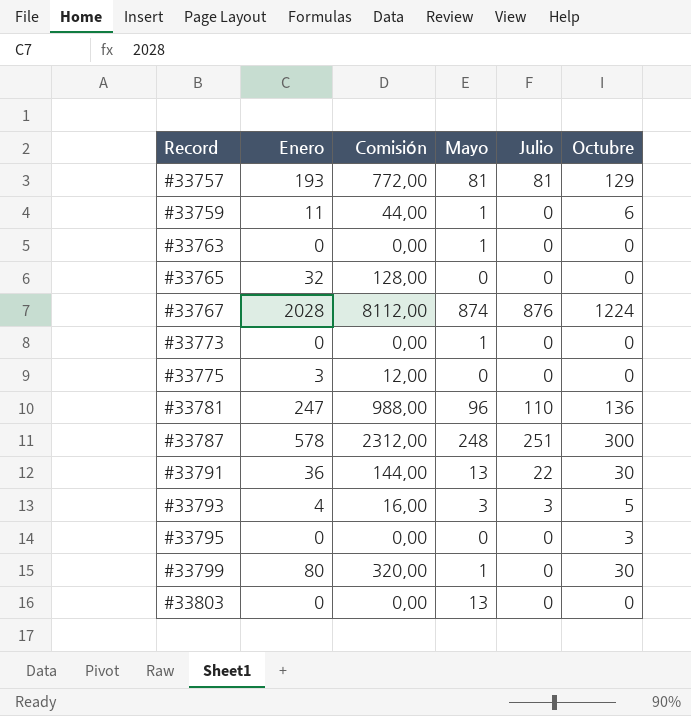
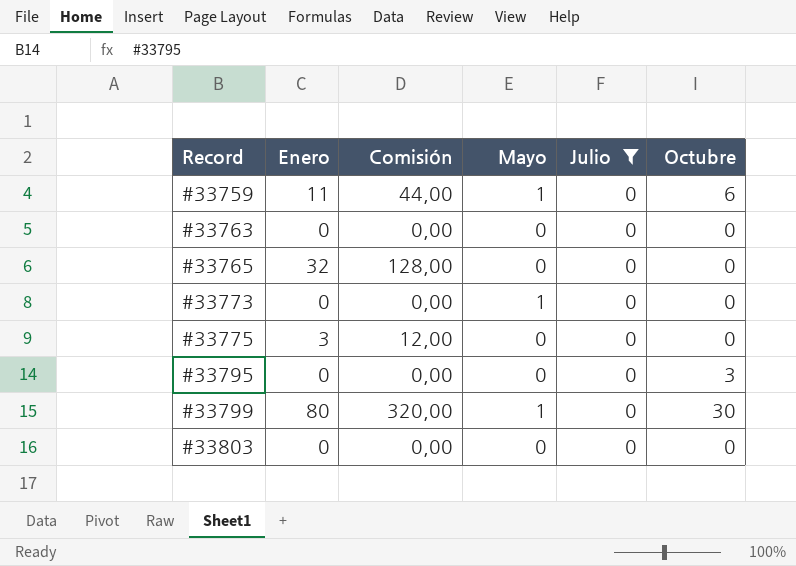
filter: none -> Julio = 0
#33763 | Mayo: 1 -> 0
#33803 | Mayo: 13 -> 0

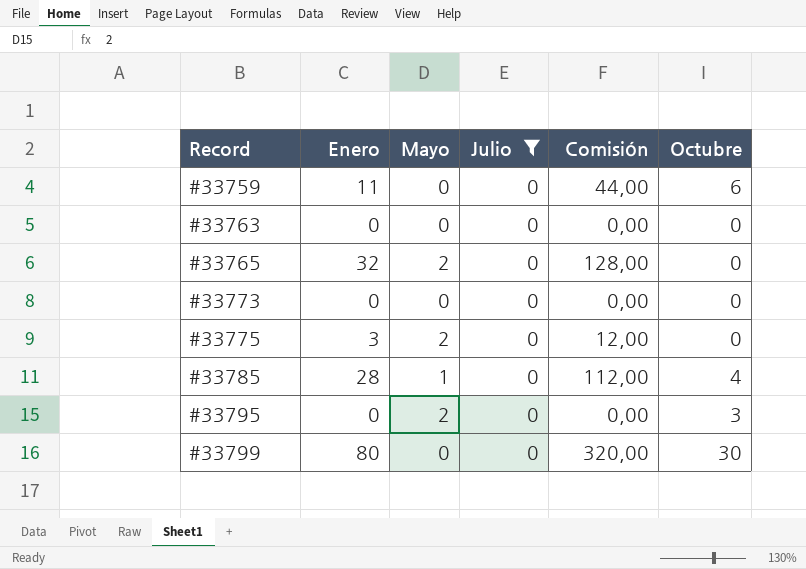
column Comisión | position: 3 -> 5
row #33803: 0 | 0,00 | 0 | 0 | 0 -> none
#33759 | Mayo: 1 -> 0
#33765 | Mayo: 0 -> 2
#33773 | Mayo: 1 -> 0
#33775 | Mayo: 0 -> 2
row #33785: none -> 28 | 1 | 0 | 112,00 | 4
#33795 | Mayo: 0 -> 2
#33799 | Mayo: 1 -> 0

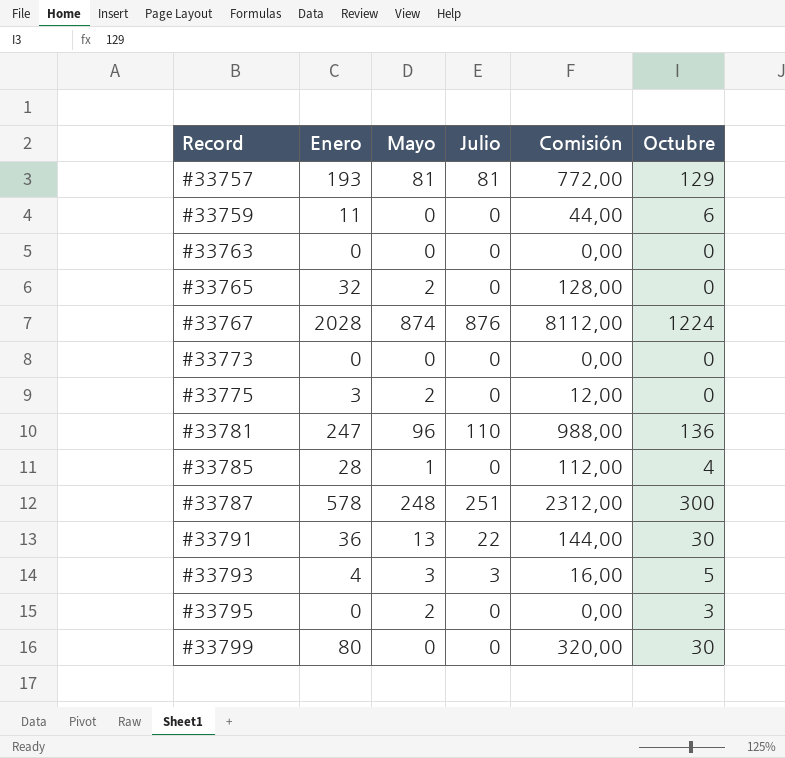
filter: Julio = 0 -> none

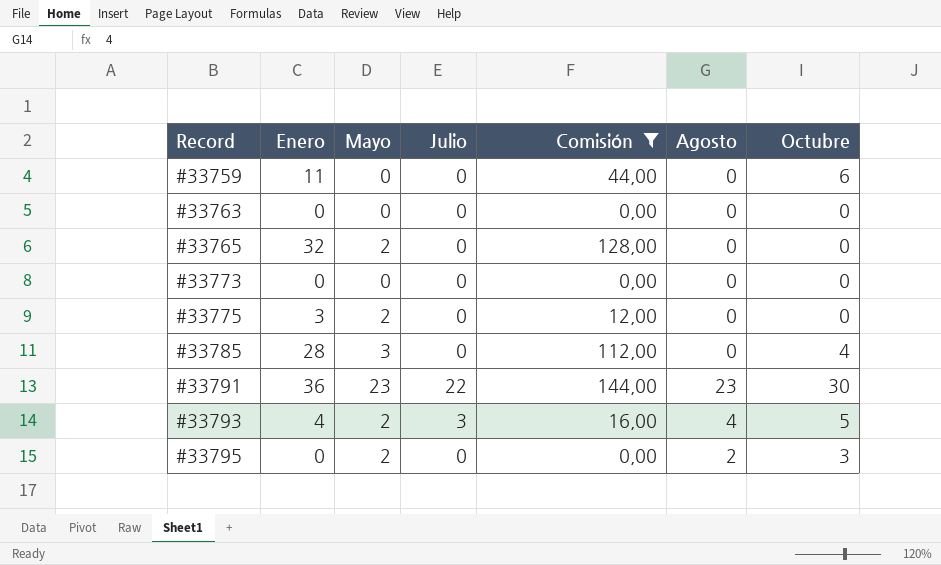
filter: none -> Comisión <= 144,00
column Agosto | position: none -> 6
#33785 | Mayo: 1 -> 3
#33791 | Mayo: 13 -> 23
#33793 | Mayo: 3 -> 2

